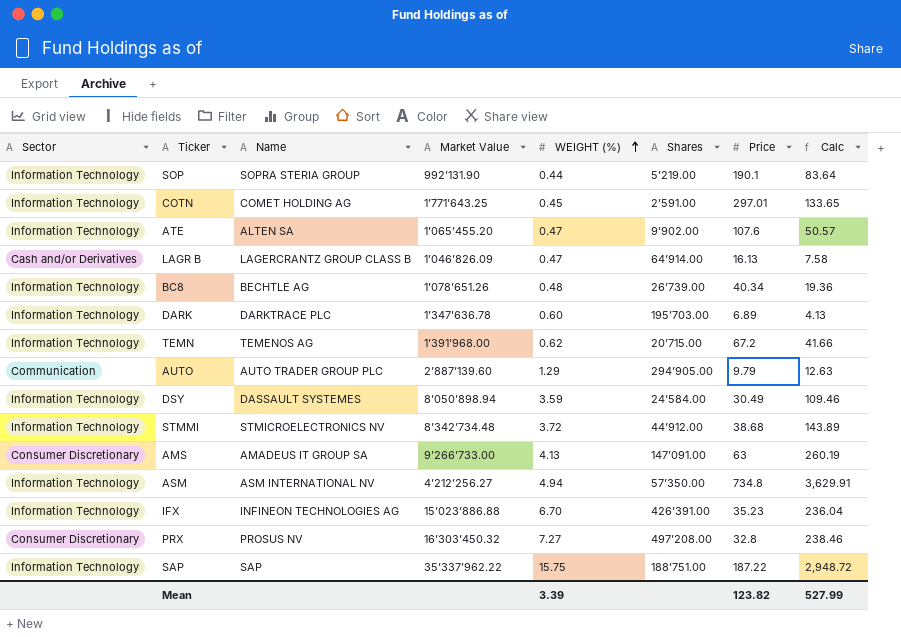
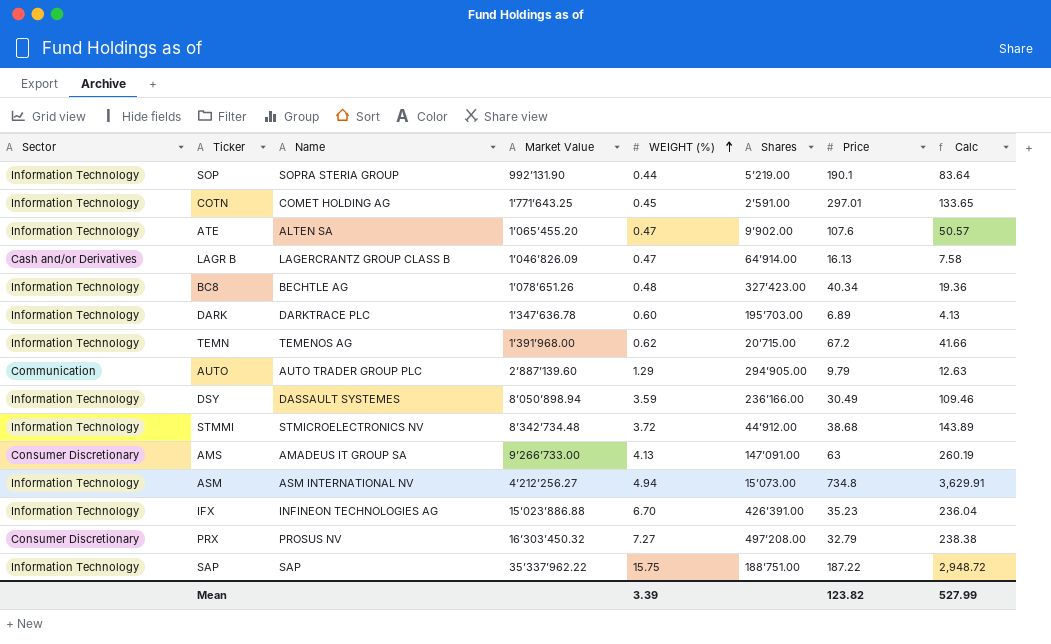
BC8 | Shares: 26’739.00 -> 327’423.00
DSY | Shares: 24’584.00 -> 236’166.00
ASM | Shares: 57’350.00 -> 15’073.00
PRX | Price: 32.8 -> 32.79
PRX | Calc: 238.46 -> 238.38

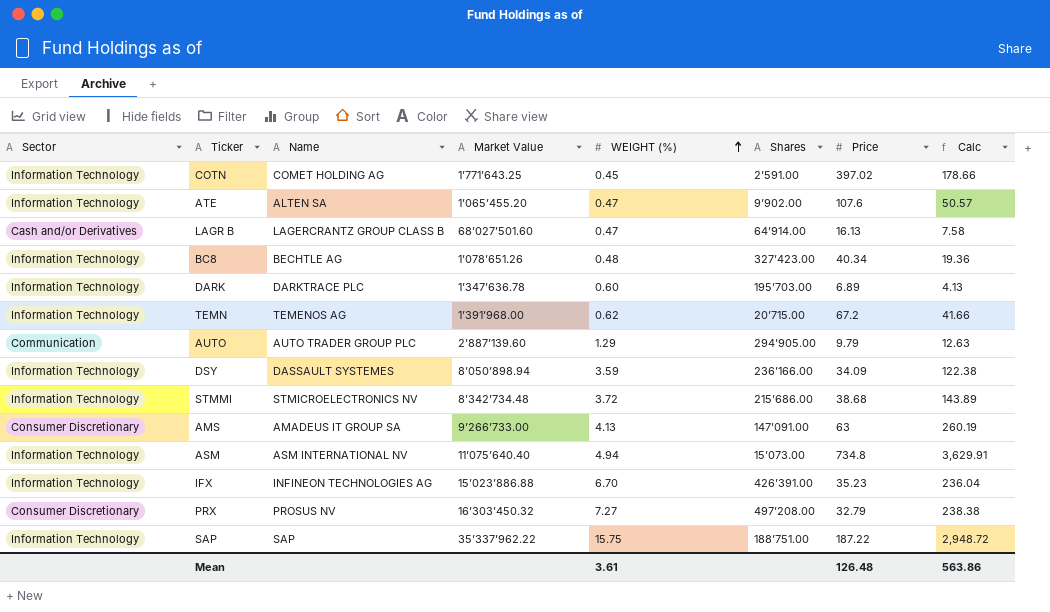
row SOP: Information Technology | SOPRA STERIA GROUP | 992’131.90 | 0.44 | 5’219.00 | 190.1 | 83.64 -> none
COTN | Price: 297.01 -> 397.02
COTN | Calc: 133.65 -> 178.66
LAGR B | Market Value: 1’046’826.09 -> 68’027’501.60
DSY | Price: 30.49 -> 34.09
DSY | Calc: 109.46 -> 122.38
STMMI | Shares: 44’912.00 -> 215’686.00
ASM | Market Value: 4’212’256.27 -> 11’075’640.40
Mean | WEIGHT (%): 3.39 -> 3.61
Mean | Price: 123.82 -> 126.48
Mean | Calc: 527.99 -> 563.86

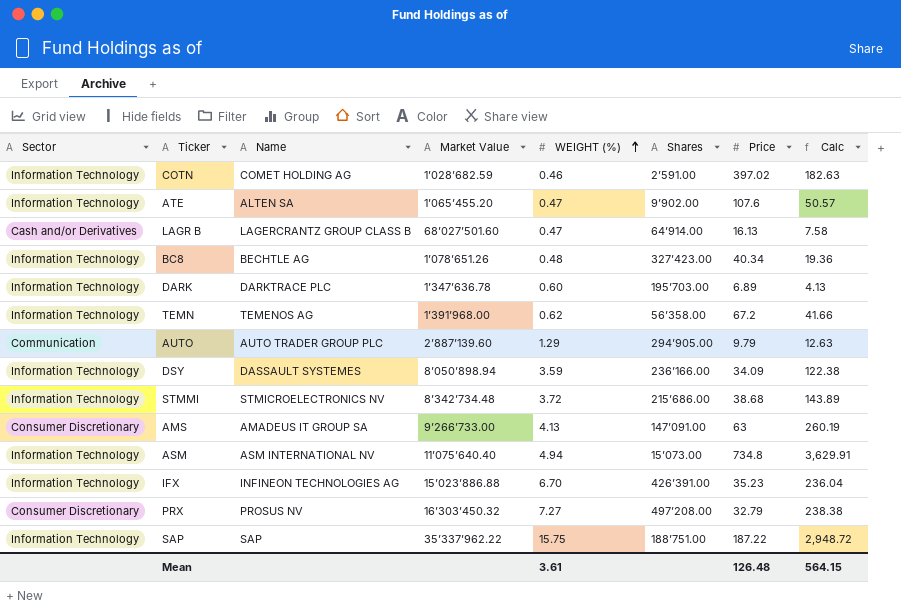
COTN | Market Value: 1’771’643.25 -> 1’028’682.59
COTN | WEIGHT (%): 0.45 -> 0.46
COTN | Calc: 178.66 -> 182.63
TEMN | Shares: 20’715.00 -> 56’358.00
Mean | Calc: 563.86 -> 564.15

